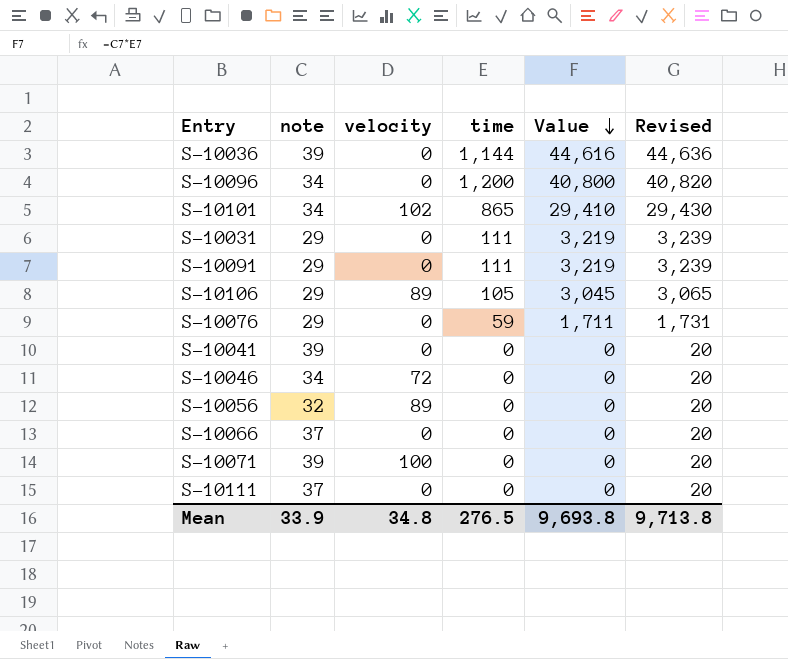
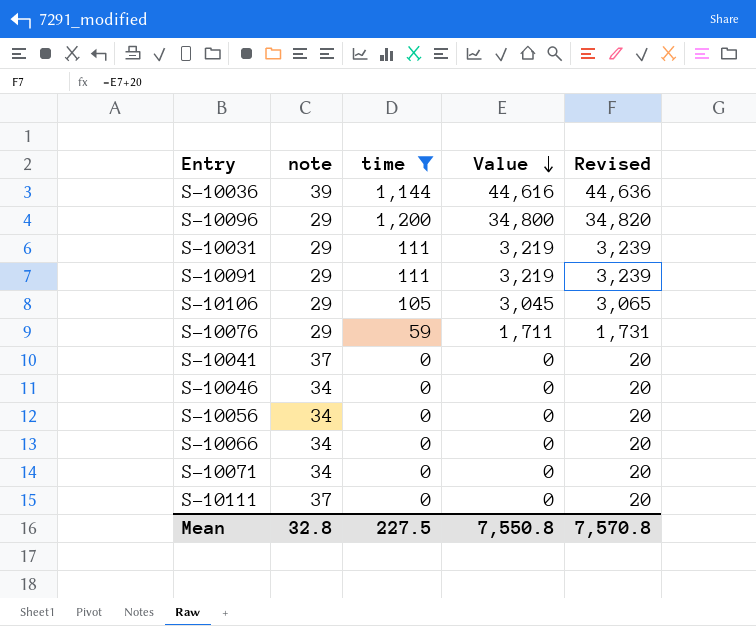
filter: none -> time != 865
column velocity | position: 3 -> none
S-10096 | note: 34 -> 29
S-10096 | Value: 40,800 -> 34,800
S-10096 | Revised: 40,820 -> 34,820
S-10041 | note: 39 -> 37
S-10056 | note: 32 -> 34
S-10066 | note: 37 -> 34
S-10071 | note: 39 -> 34
Mean | note: 33.9 -> 32.8
Mean | time: 276.5 -> 227.5
Mean | Value: 9,693.8 -> 7,550.8
Mean | Revised: 9,713.8 -> 7,570.8

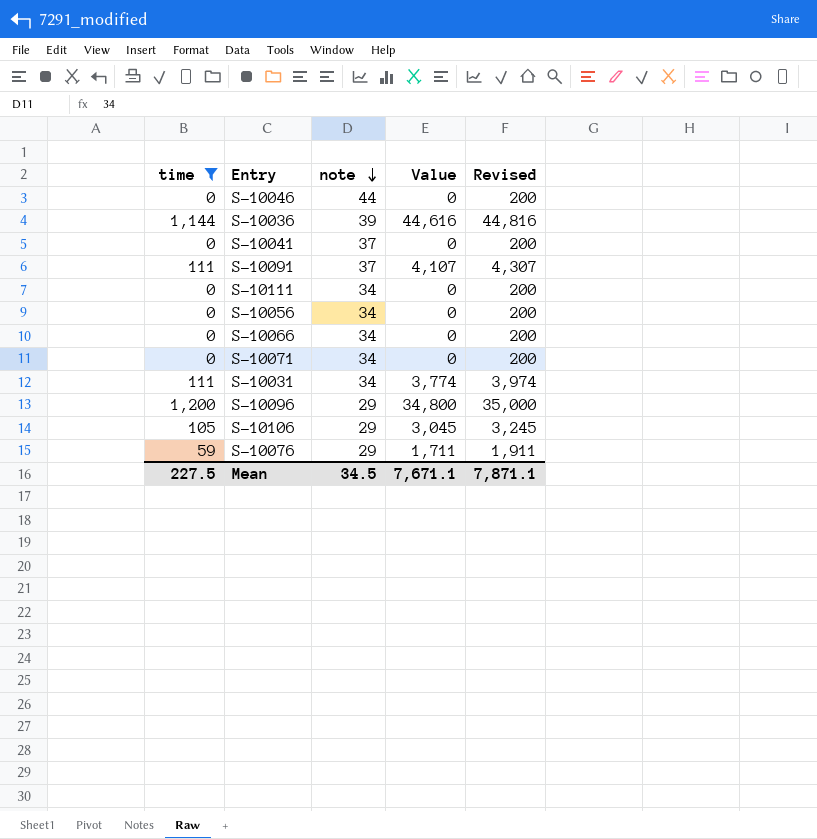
row order: Value descending -> note descending
column time | position: 3 -> 1
column Revised | formula: [Value] + 20 -> [Value] + 200
S-10046 | note: 34 -> 44
S-10091 | note: 29 -> 37
S-10091 | Value: 3,219 -> 4,107
S-10111 | note: 37 -> 34
S-10031 | note: 29 -> 34
S-10031 | Value: 3,219 -> 3,774
Mean | note: 32.8 -> 34.5
Mean | Value: 7,550.8 -> 7,671.1
Mean | Revised: 7,570.8 -> 7,871.1

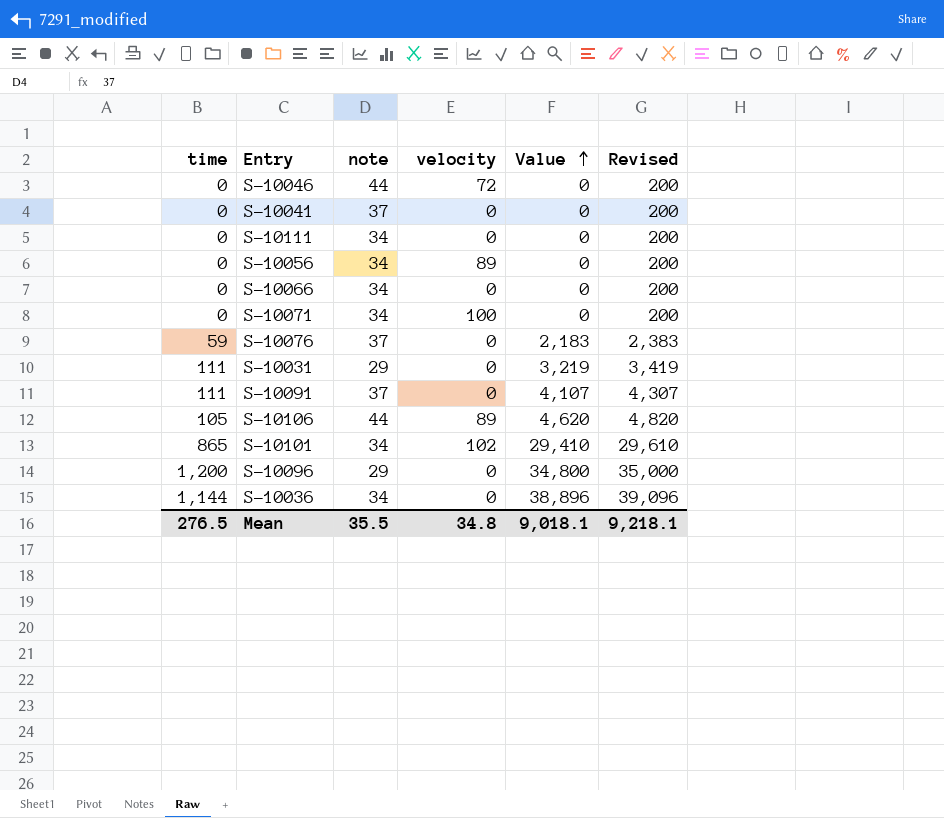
filter: time != 865 -> none
row order: note descending -> Value ascending
column velocity | position: none -> 4
S-10076 | note: 29 -> 37
S-10076 | Value: 1,711 -> 2,183
S-10076 | Revised: 1,911 -> 2,383
S-10031 | note: 34 -> 29
S-10031 | Value: 3,774 -> 3,219
S-10031 | Revised: 3,974 -> 3,419
S-10106 | note: 29 -> 44
S-10106 | Value: 3,045 -> 4,620
S-10106 | Revised: 3,245 -> 4,820
S-10036 | note: 39 -> 34
S-10036 | Value: 44,616 -> 38,896
S-10036 | Revised: 44,816 -> 39,096
Mean | time: 227.5 -> 276.5
Mean | note: 34.5 -> 35.5
Mean | Value: 7,671.1 -> 9,018.1
Mean | Revised: 7,871.1 -> 9,218.1

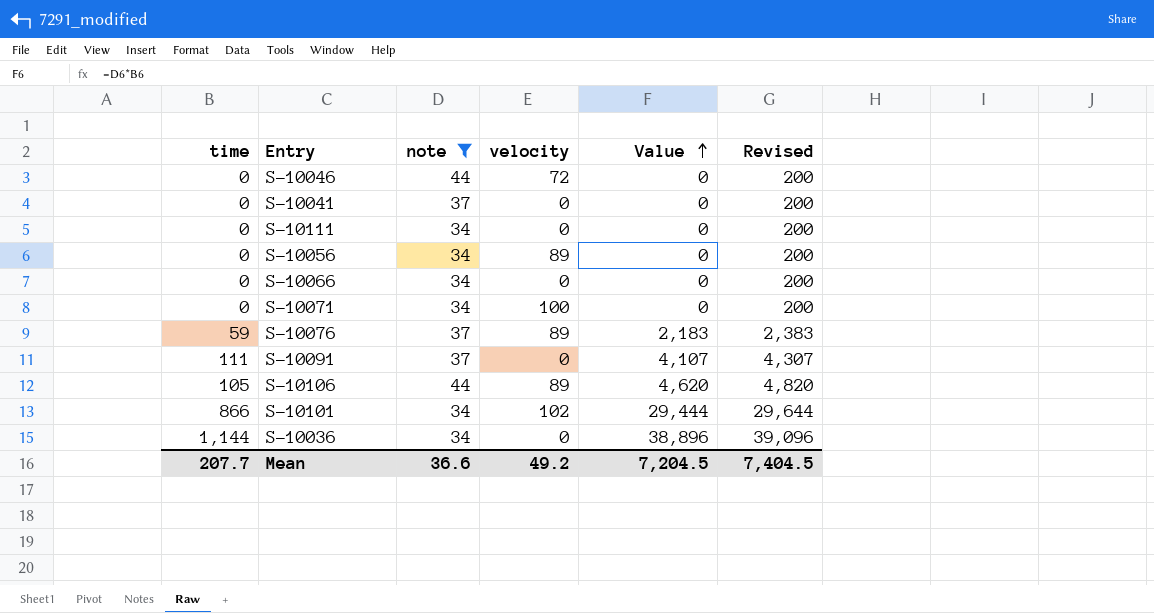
filter: none -> note != 29
S-10076 | velocity: 0 -> 89
S-10101 | time: 865 -> 866
S-10101 | Value: 29,410 -> 29,444
S-10101 | Revised: 29,610 -> 29,644
Mean | time: 276.5 -> 207.7
Mean | note: 35.5 -> 36.6
Mean | velocity: 34.8 -> 49.2
Mean | Value: 9,018.1 -> 7,204.5
Mean | Revised: 9,218.1 -> 7,404.5

